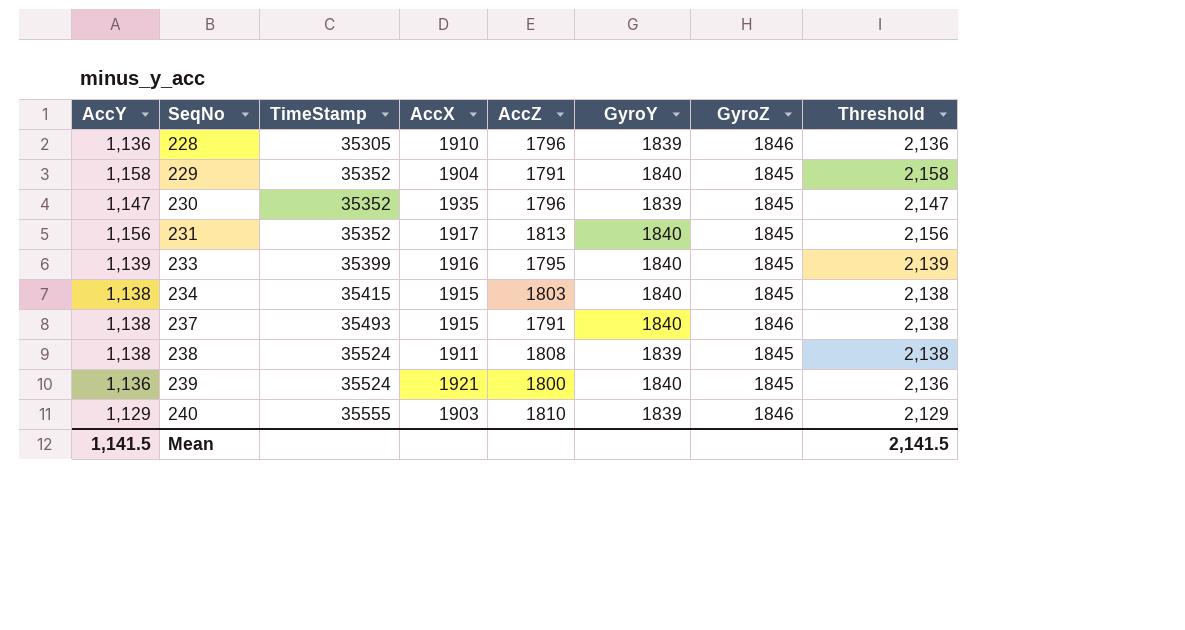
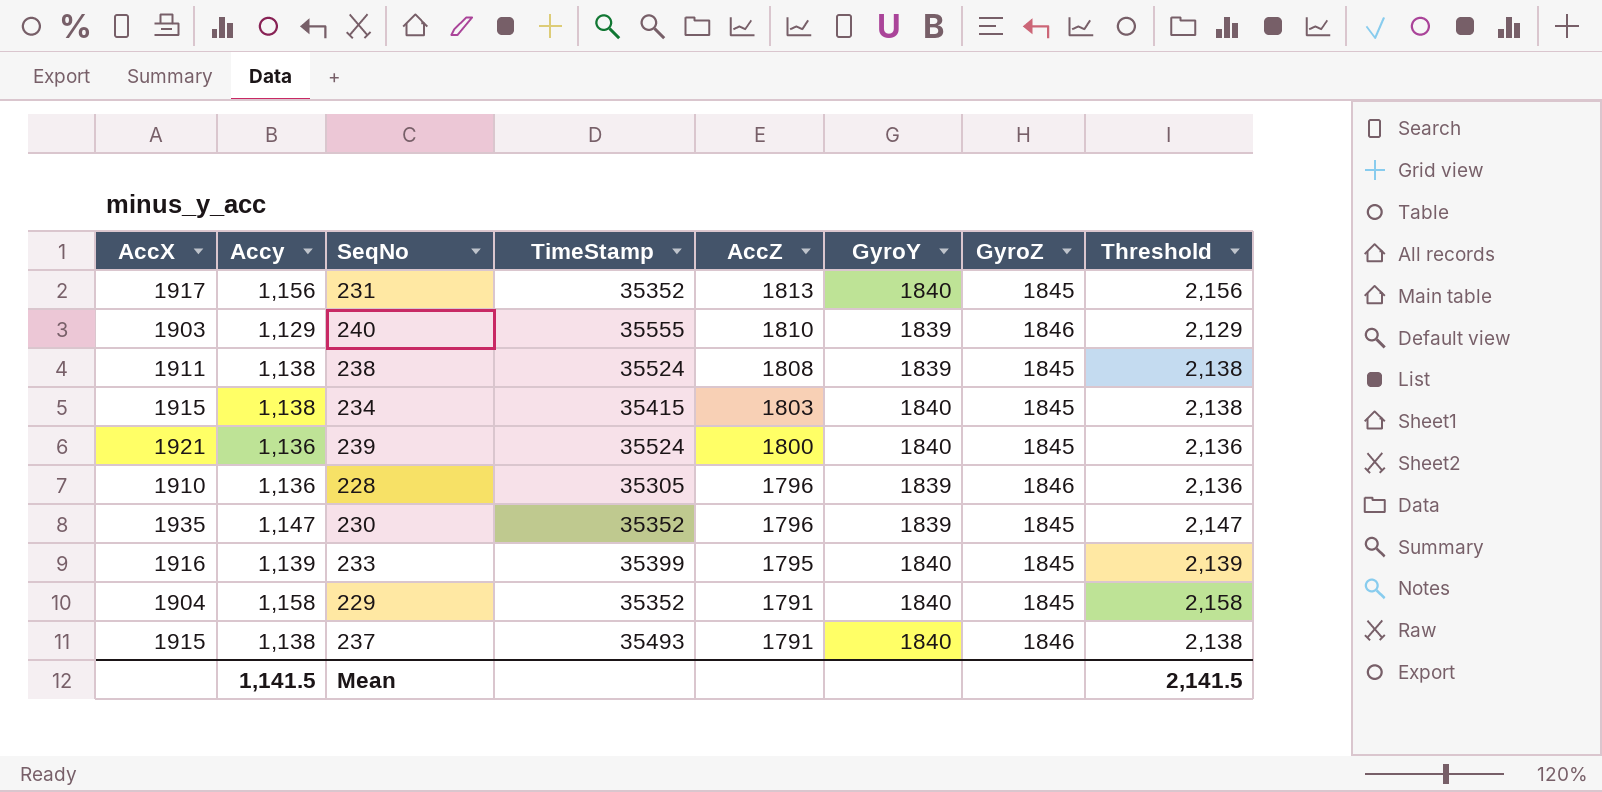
row order: SeqNo ascending -> AccZ descending
column AccX | position: 4 -> 1
column name: AccY -> Accy

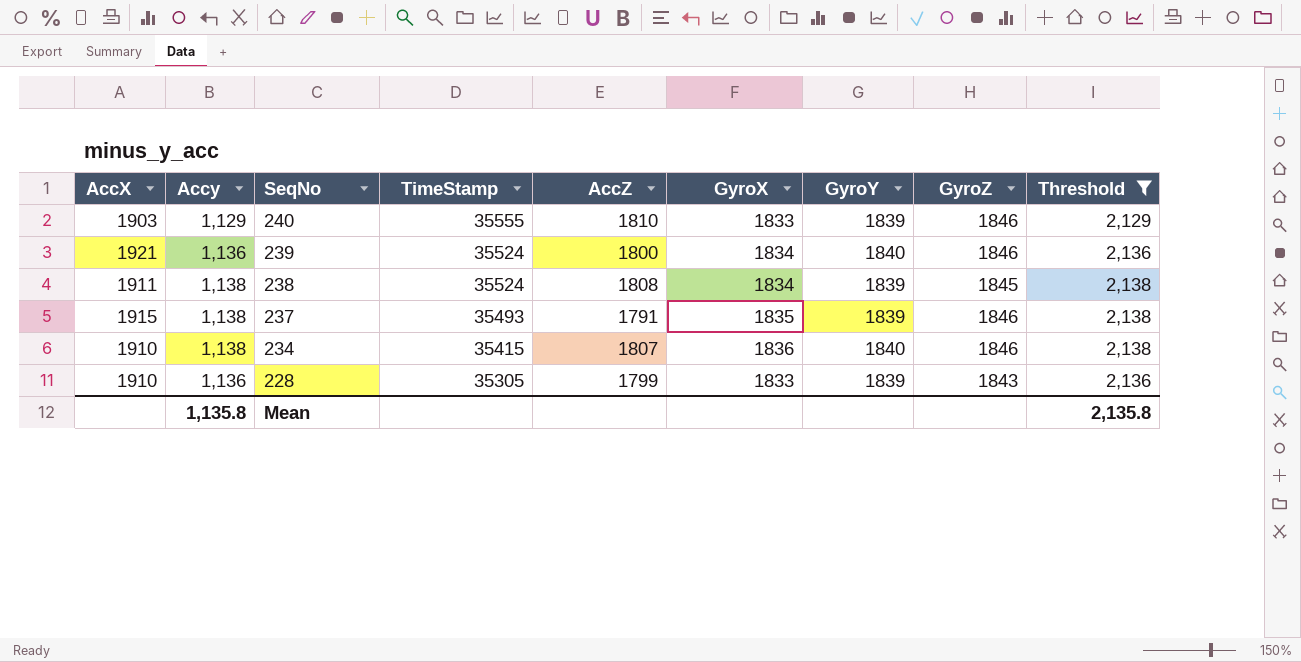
filter: none -> Threshold <= 2,138
row order: AccZ descending -> SeqNo descending
column GyroX | position: none -> 6
239 | GyroZ: 1845 -> 1846
237 | GyroY: 1840 -> 1839
234 | AccX: 1915 -> 1910
234 | AccZ: 1803 -> 1807
234 | GyroZ: 1845 -> 1846
228 | AccZ: 1796 -> 1799
228 | GyroZ: 1846 -> 1843
Mean | Accy: 1,141.5 -> 1,135.8
Mean | Threshold: 2,141.5 -> 2,135.8

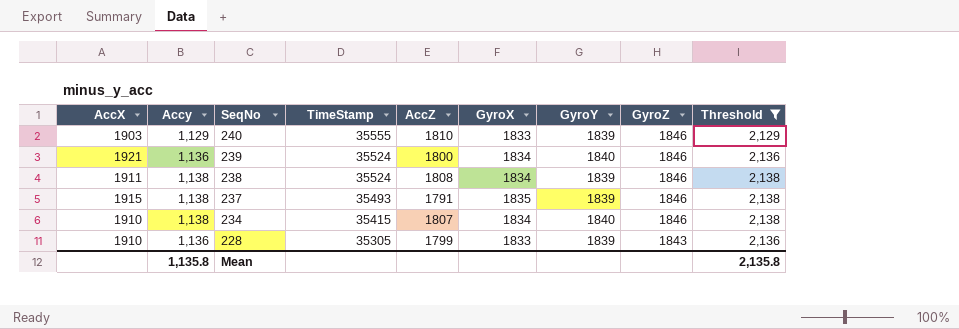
238 | GyroZ: 1845 -> 1846
234 | GyroX: 1836 -> 1834

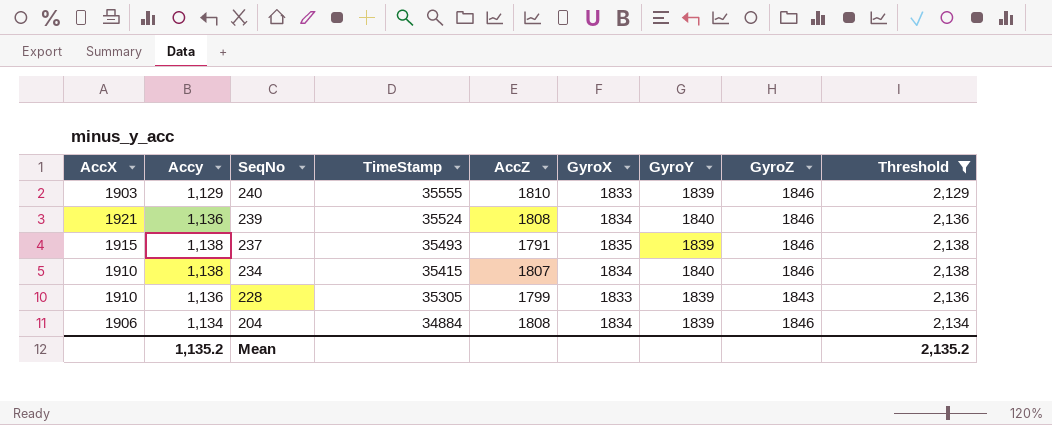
row 238: 1911 | 1,138 | 35524 | 1808 | 1834 | 1839 | 1846 | 2,138 -> none
239 | AccZ: 1800 -> 1808
row 204: none -> 1906 | 1,134 | 34884 | 1808 | 1834 | 1839 | 1846 | 2,134
Mean | Accy: 1,135.8 -> 1,135.2
Mean | Threshold: 2,135.8 -> 2,135.2

